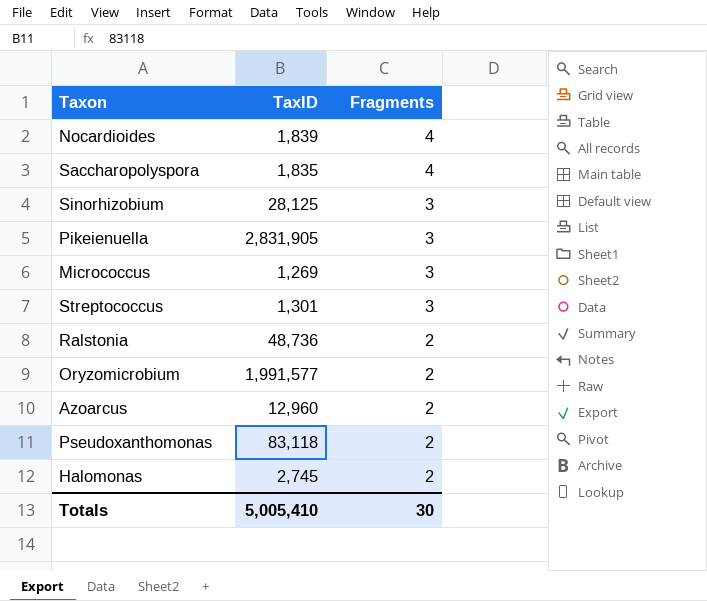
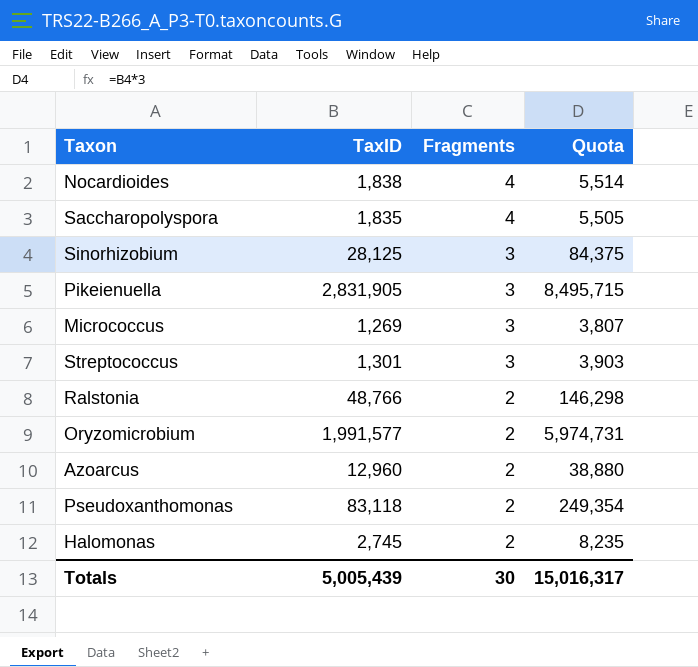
column Quota | formula: none -> [TaxID] * 3
Nocardioides | TaxID: 1,839 -> 1,838
Ralstonia | TaxID: 48,736 -> 48,766
Totals | TaxID: 5,005,410 -> 5,005,439

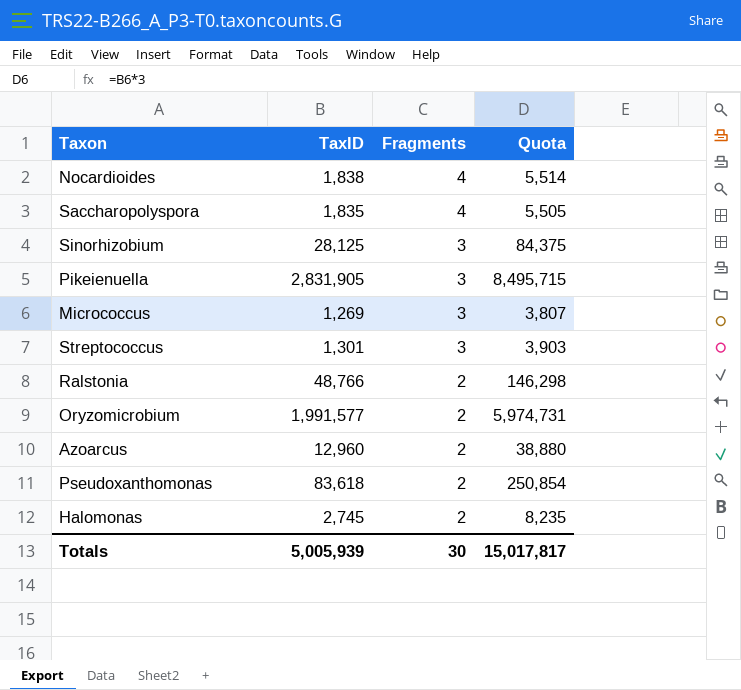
Pseudoxanthomonas | TaxID: 83,118 -> 83,618
Pseudoxanthomonas | Quota: 249,354 -> 250,854
Totals | TaxID: 5,005,439 -> 5,005,939
Totals | Quota: 15,016,317 -> 15,017,817

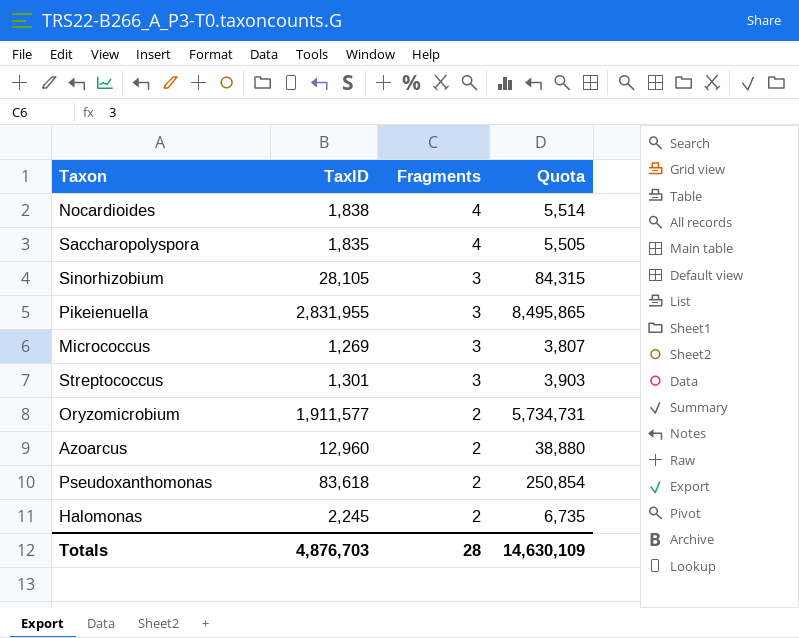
row Ralstonia: 48,766 | 2 | 146,298 -> none
Sinorhizobium | TaxID: 28,125 -> 28,105
Sinorhizobium | Quota: 84,375 -> 84,315
Pikeienuella | TaxID: 2,831,905 -> 2,831,955
Pikeienuella | Quota: 8,495,715 -> 8,495,865
Oryzomicrobium | TaxID: 1,991,577 -> 1,911,577
Oryzomicrobium | Quota: 5,974,731 -> 5,734,731
Halomonas | TaxID: 2,745 -> 2,245
Halomonas | Quota: 8,235 -> 6,735
Totals | TaxID: 5,005,939 -> 4,876,703
Totals | Fragments: 30 -> 28
Totals | Quota: 15,017,817 -> 14,630,109

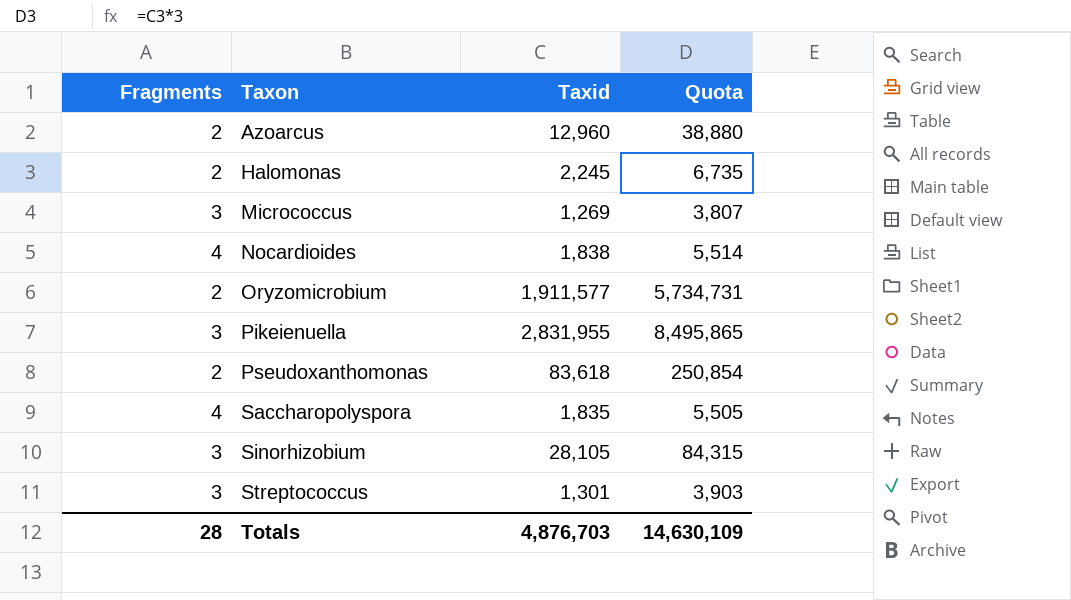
row order: Fragments descending -> Taxon ascending
column Fragments | position: 3 -> 1
column name: TaxID -> Taxid

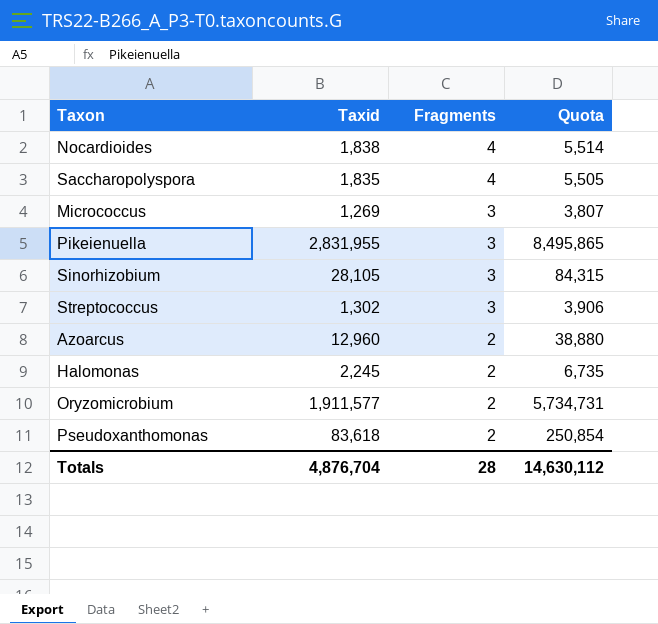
row order: Taxon ascending -> Fragments descending
column Fragments | position: 1 -> 3
Streptococcus | Taxid: 1,301 -> 1,302
Streptococcus | Quota: 3,903 -> 3,906
Totals | Taxid: 4,876,703 -> 4,876,704
Totals | Quota: 14,630,109 -> 14,630,112

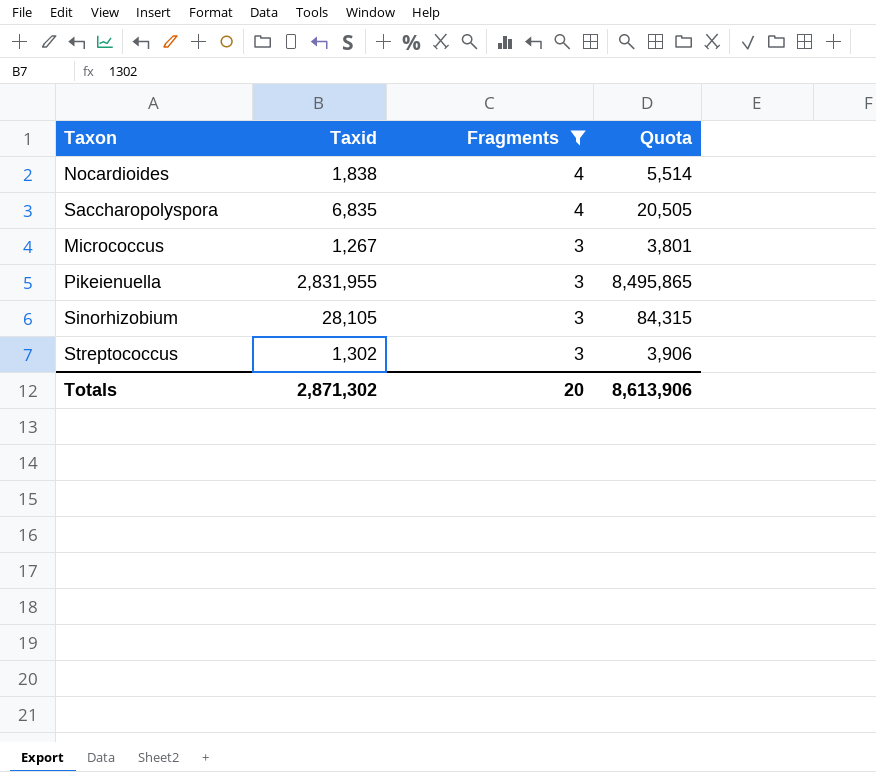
filter: none -> Fragments != 2
Saccharopolyspora | Taxid: 1,835 -> 6,835
Saccharopolyspora | Quota: 5,505 -> 20,505
Micrococcus | Taxid: 1,269 -> 1,267
Micrococcus | Quota: 3,807 -> 3,801
Totals | Taxid: 4,876,704 -> 2,871,302
Totals | Fragments: 28 -> 20
Totals | Quota: 14,630,112 -> 8,613,906

